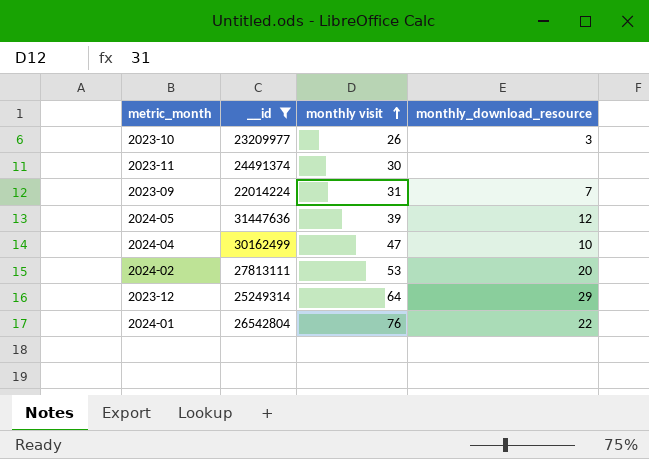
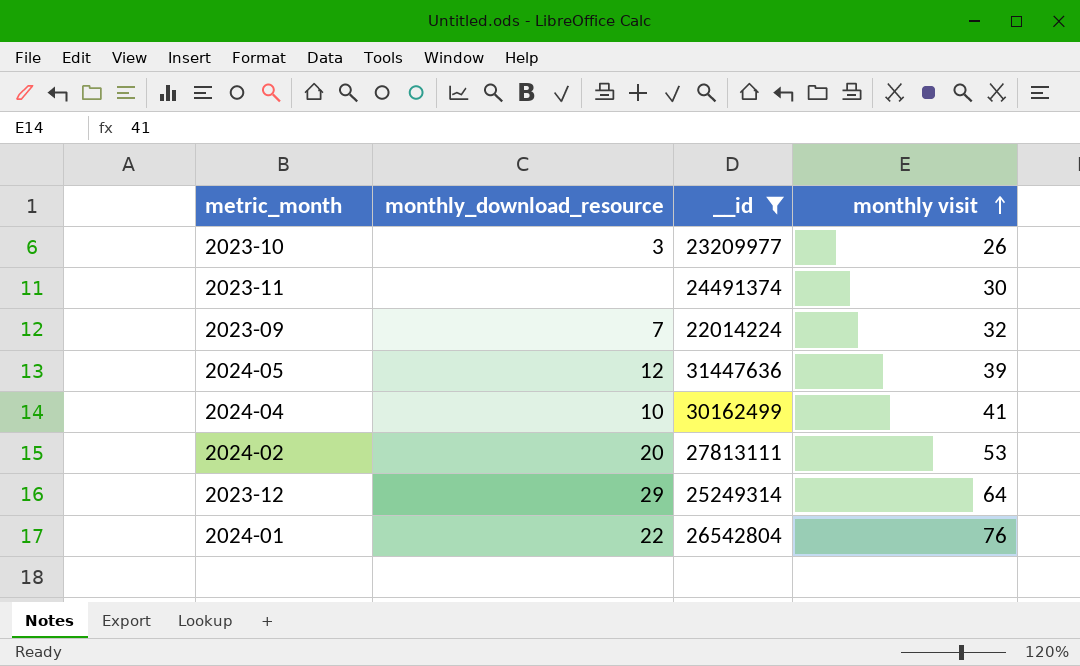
column monthly_download_resource | position: 4 -> 2
2023-09 | monthly visit: 31 -> 32
2024-04 | monthly visit: 47 -> 41

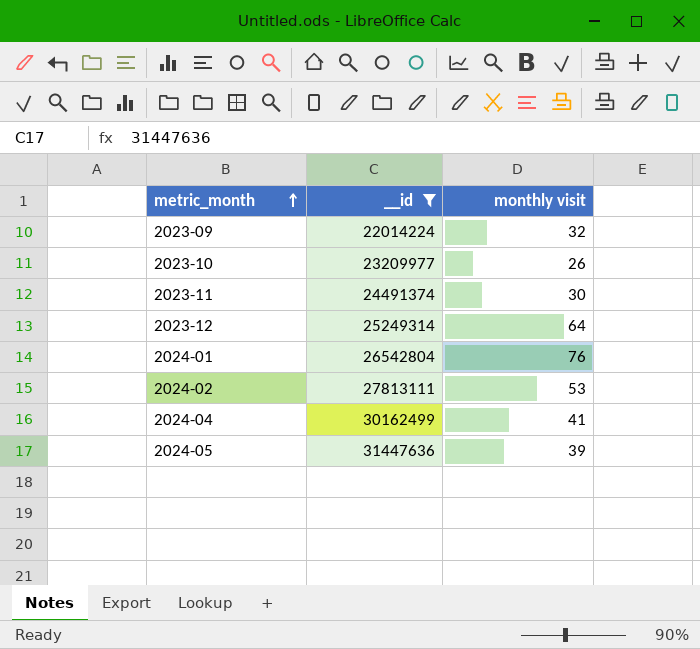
row order: monthly visit ascending -> metric_month ascending
column monthly_download_resource | position: 2 -> none

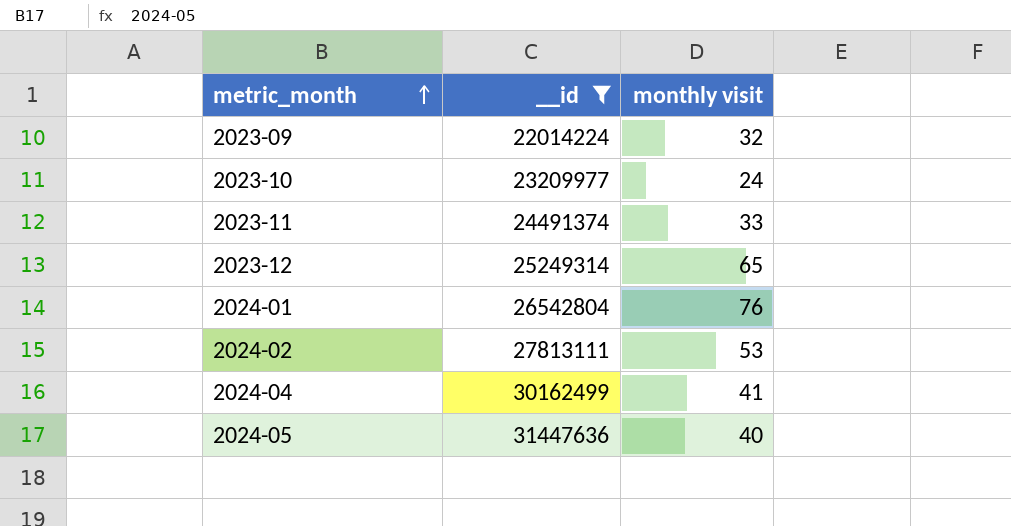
2023-10 | monthly visit: 26 -> 24
2023-11 | monthly visit: 30 -> 33
2023-12 | monthly visit: 64 -> 65
2024-05 | monthly visit: 39 -> 40

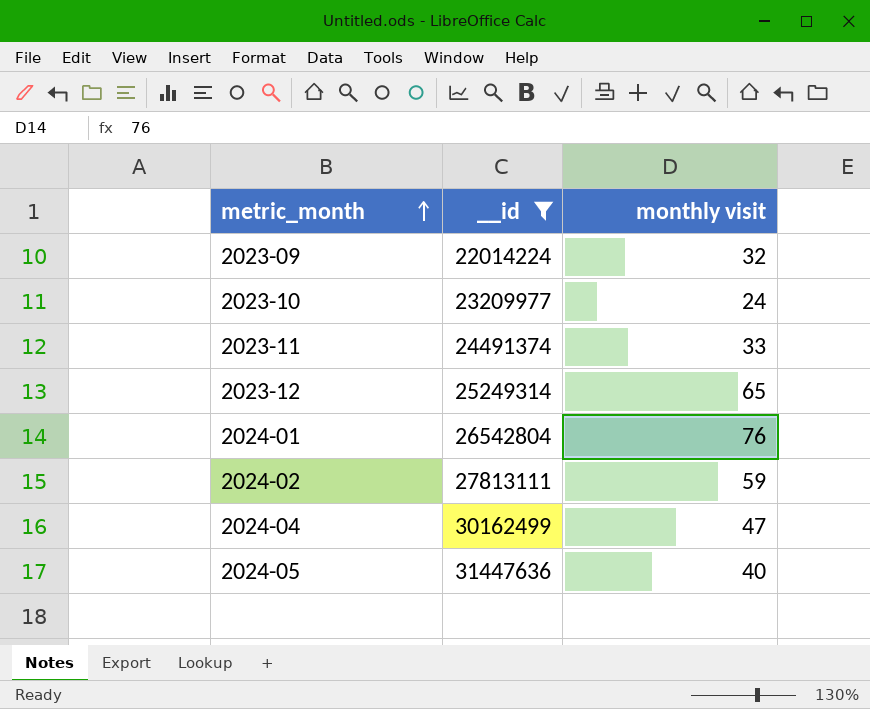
2024-02 | monthly visit: 53 -> 59
2024-04 | monthly visit: 41 -> 47

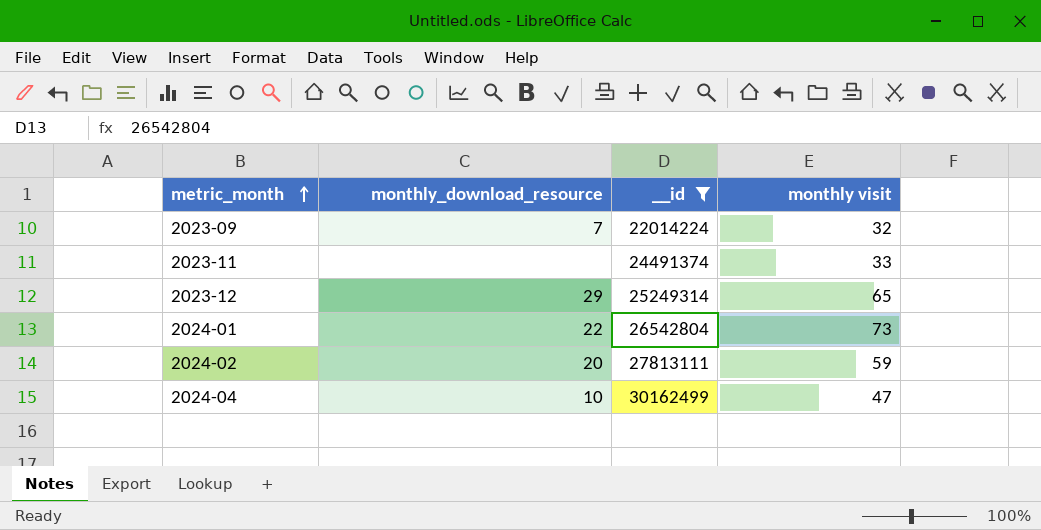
column monthly_download_resource | position: none -> 2
row 2023-10: 23209977 | 24 -> none
row 2024-05: 31447636 | 40 -> none
2024-01 | monthly visit: 76 -> 73

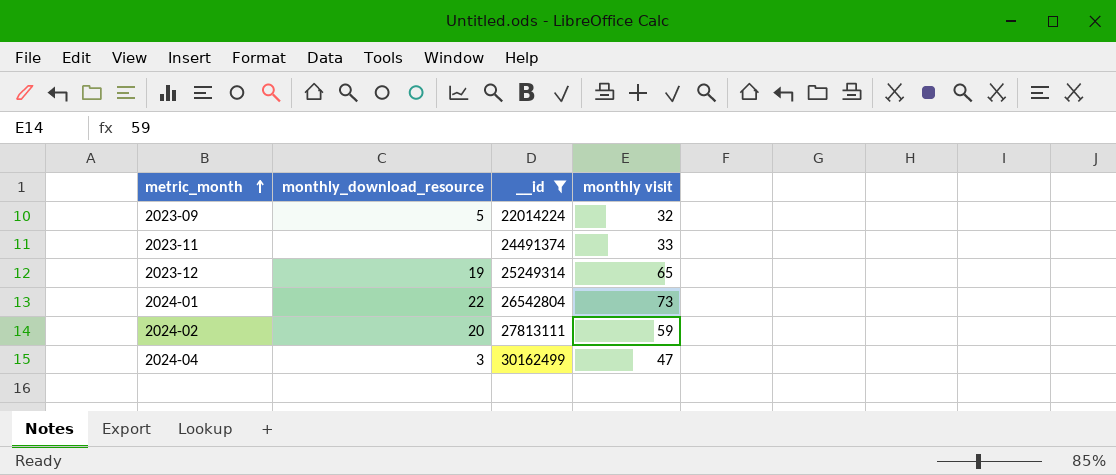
2023-09 | monthly_download_resource: 7 -> 5
2023-12 | monthly_download_resource: 29 -> 19
2024-04 | monthly_download_resource: 10 -> 3

